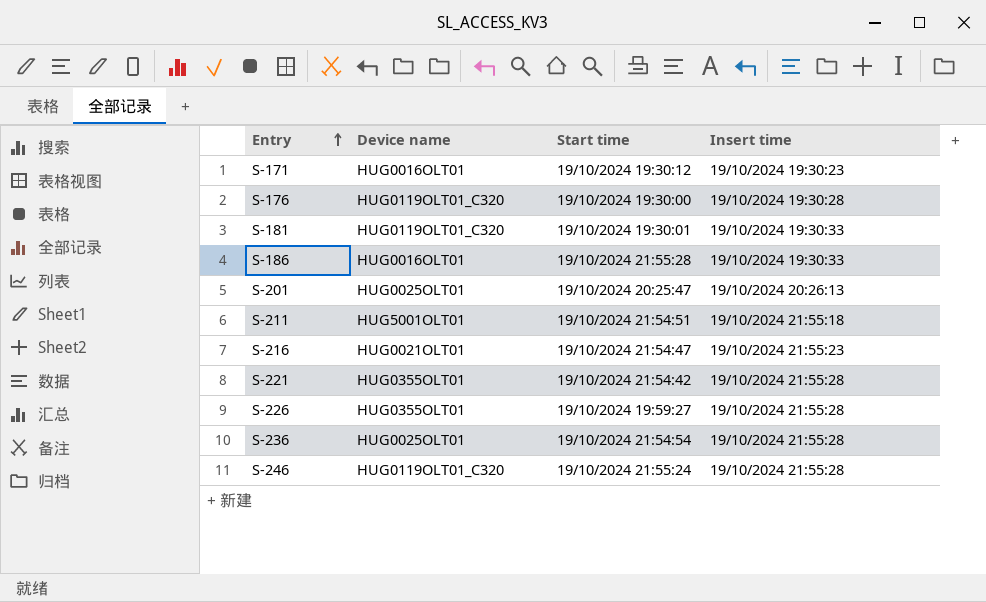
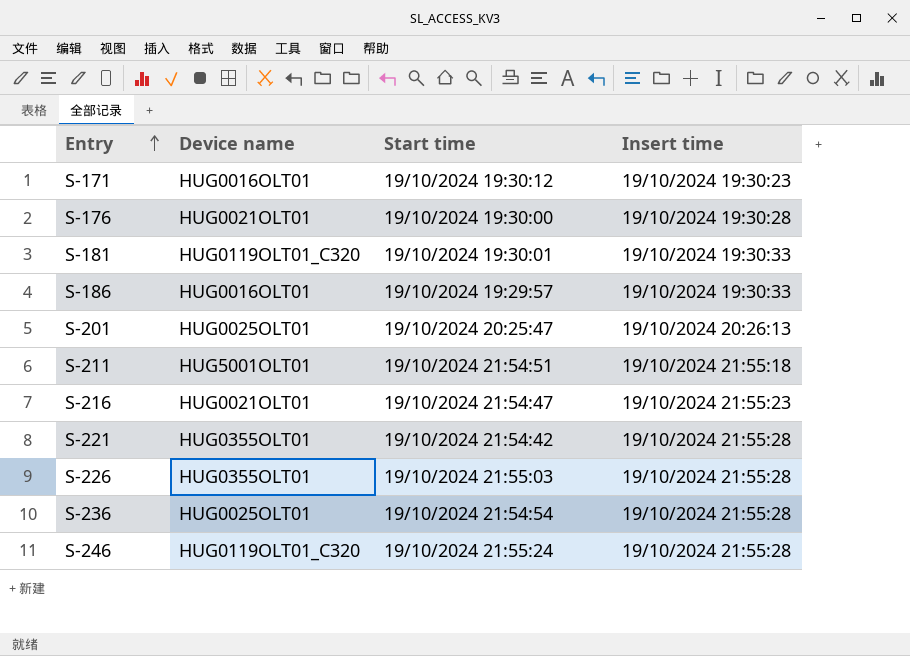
S-176 | Device name: HUG0119OLT01_C320 -> HUG0021OLT01
S-186 | Start time: 19/10/2024 21:55:28 -> 19/10/2024 19:29:57
S-226 | Start time: 19/10/2024 19:59:27 -> 19/10/2024 21:55:03

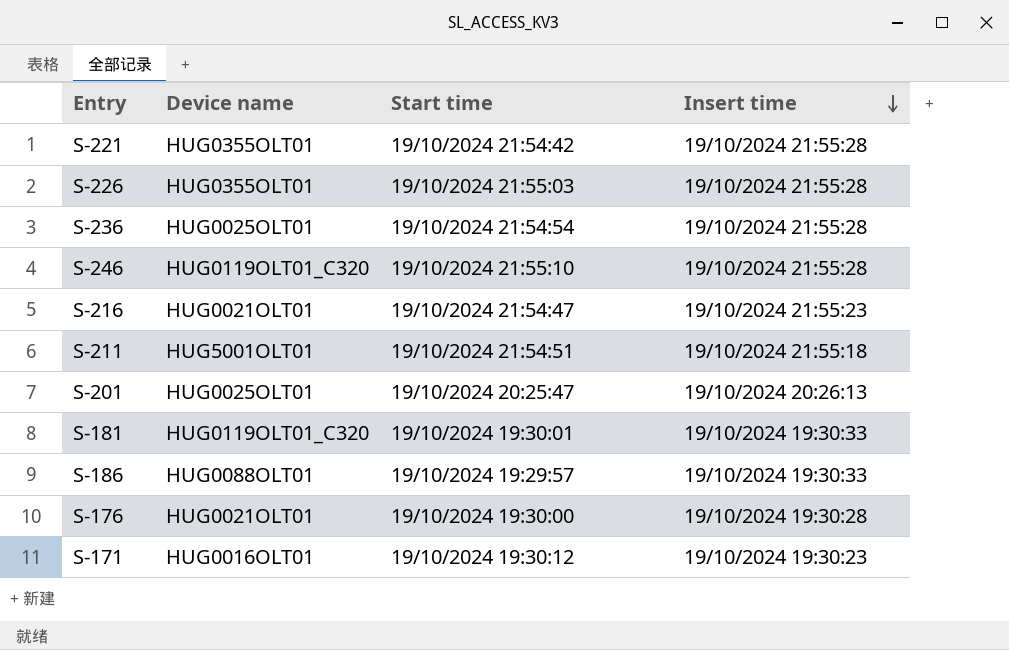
row order: Entry ascending -> Insert time descending
S-246 | Start time: 19/10/2024 21:55:24 -> 19/10/2024 21:55:10
S-186 | Device name: HUG0016OLT01 -> HUG0088OLT01

